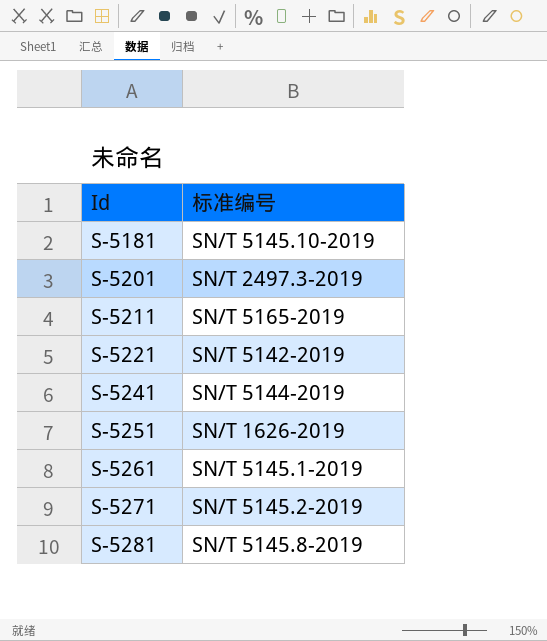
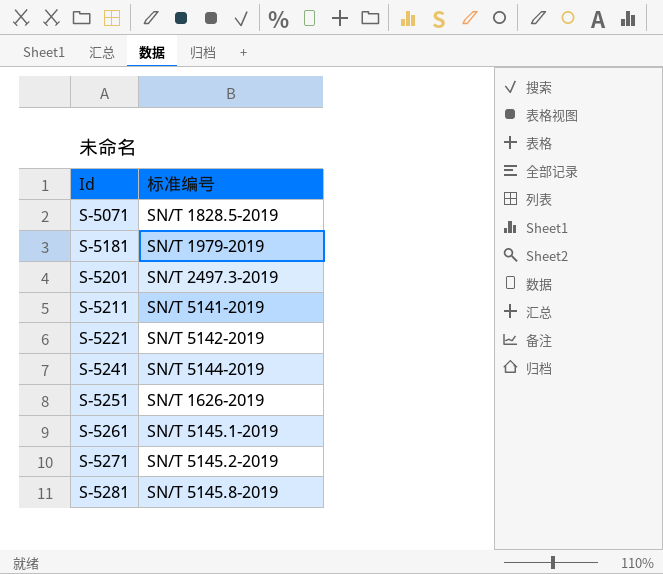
row S-5071: none -> SN/T 1828.5-2019
S-5181 | 标准编号: SN/T 5145.10-2019 -> SN/T 1979-2019
S-5211 | 标准编号: SN/T 5165-2019 -> SN/T 5141-2019

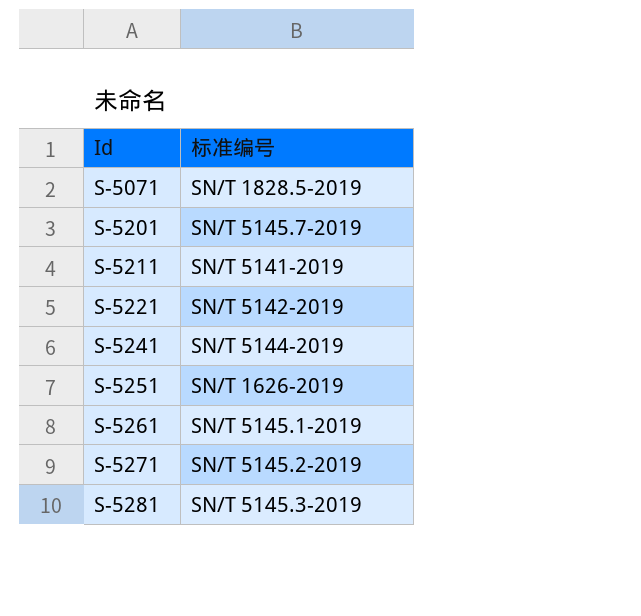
row S-5181: SN/T 1979-2019 -> none
S-5201 | 标准编号: SN/T 2497.3-2019 -> SN/T 5145.7-2019
S-5281 | 标准编号: SN/T 5145.8-2019 -> SN/T 5145.3-2019

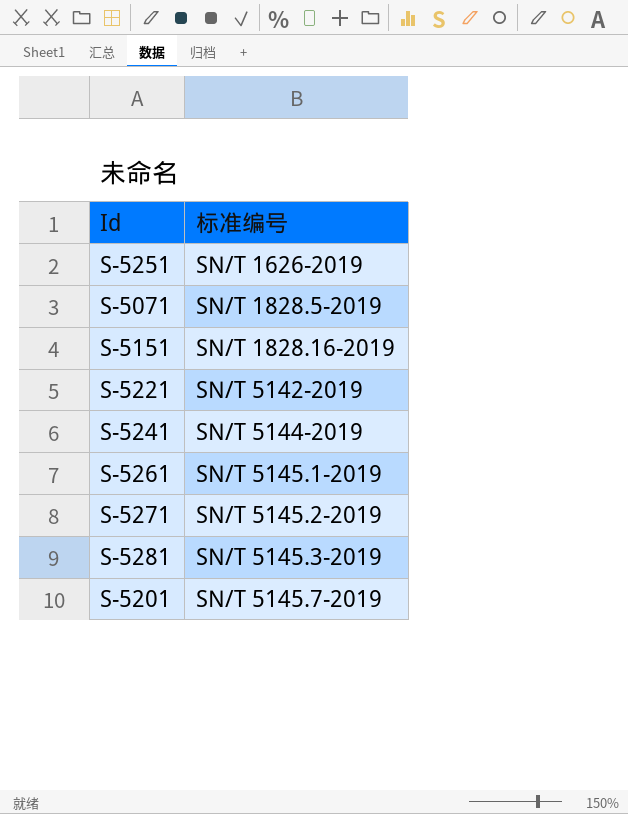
row order: Id ascending -> 标准编号 ascending
row S-5211: SN/T 5141-2019 -> none
row S-5151: none -> SN/T 1828.16-2019

